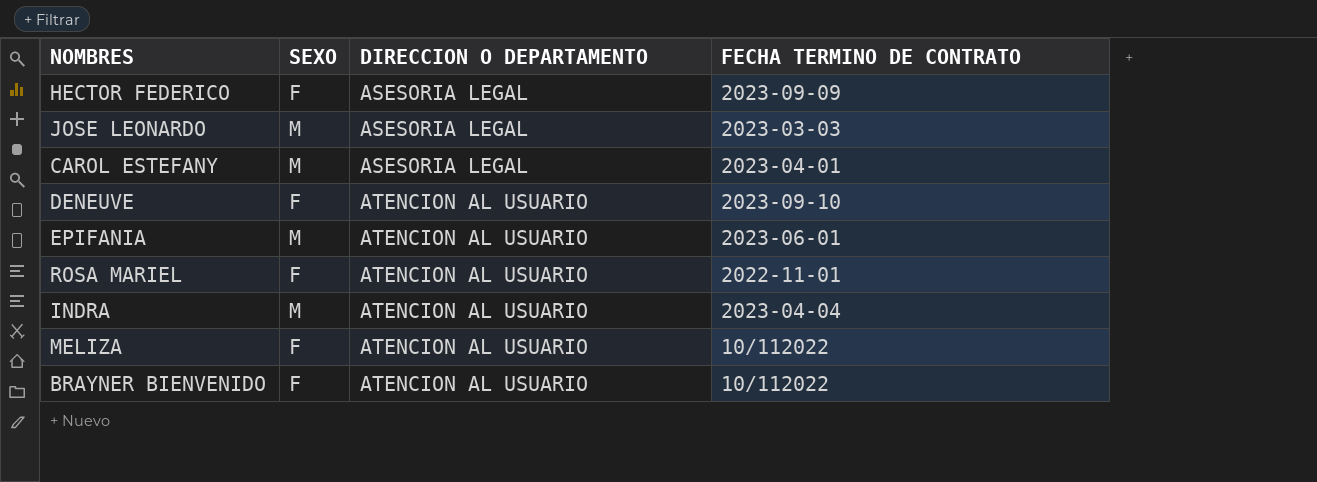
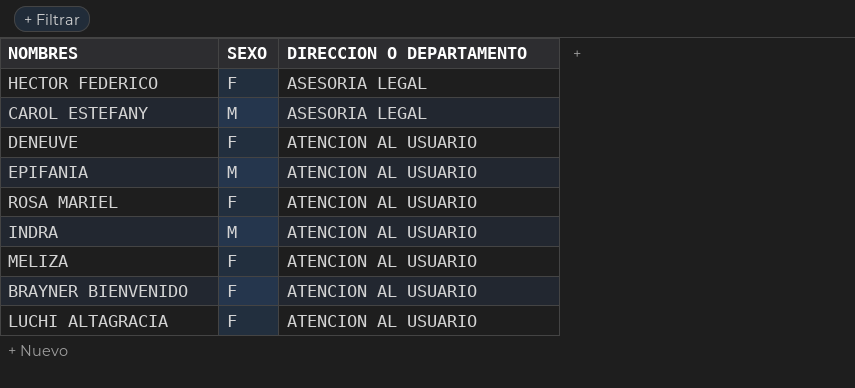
column FECHA TERMINO DE CONTRATO | position: 4 -> none
row JOSE LEONARDO: M | ASESORIA LEGAL | 2023-03-03 -> none
row LUCHI ALTAGRACIA: none -> F | ATENCION AL USUARIO

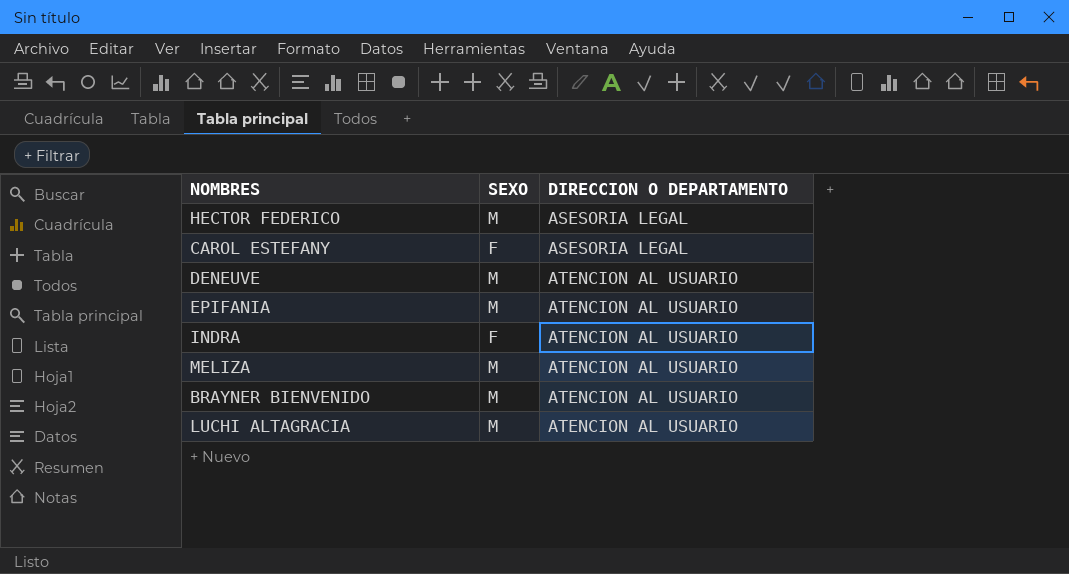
row ROSA MARIEL: F | ATENCION AL USUARIO -> none
HECTOR FEDERICO | SEXO: F -> M
CAROL ESTEFANY | SEXO: M -> F
DENEUVE | SEXO: F -> M
INDRA | SEXO: M -> F
MELIZA | SEXO: F -> M
BRAYNER BIENVENIDO | SEXO: F -> M
LUCHI ALTAGRACIA | SEXO: F -> M

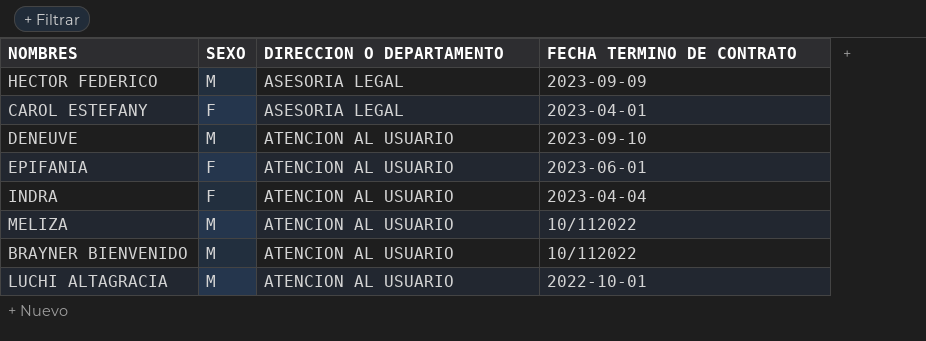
column FECHA TERMINO DE CONTRATO | position: none -> 4
EPIFANIA | SEXO: M -> F

